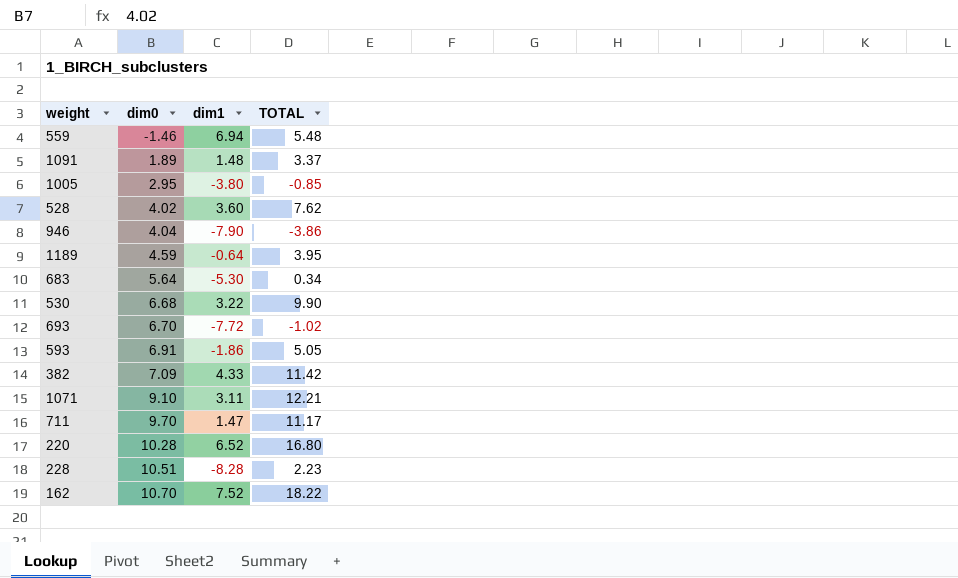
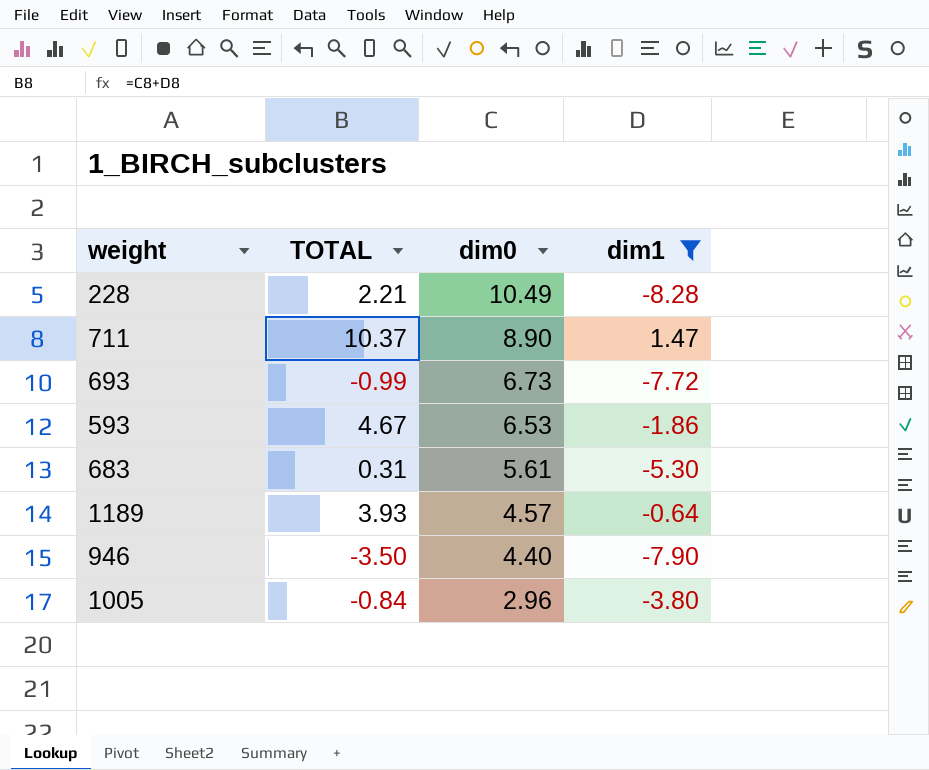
filter: none -> dim1 <= 1.47
row order: dim0 ascending -> dim0 descending
column TOTAL | position: 4 -> 2
228 | TOTAL: 2.23 -> 2.21
228 | dim0: 10.51 -> 10.49
711 | TOTAL: 11.17 -> 10.37
711 | dim0: 9.70 -> 8.90
693 | TOTAL: -1.02 -> -0.99
693 | dim0: 6.70 -> 6.73
593 | TOTAL: 5.05 -> 4.67
593 | dim0: 6.91 -> 6.53
683 | TOTAL: 0.34 -> 0.31
683 | dim0: 5.64 -> 5.61
1189 | TOTAL: 3.95 -> 3.93
1189 | dim0: 4.59 -> 4.57
946 | TOTAL: -3.86 -> -3.50
946 | dim0: 4.04 -> 4.40
1005 | TOTAL: -0.85 -> -0.84
1005 | dim0: 2.95 -> 2.96

